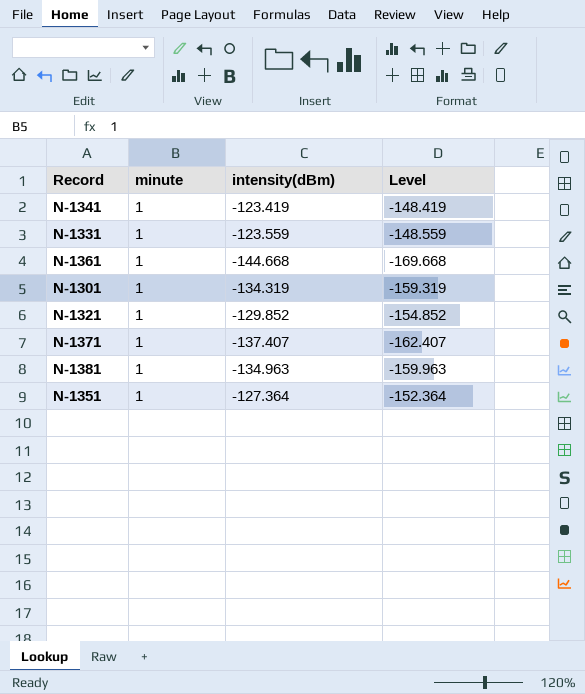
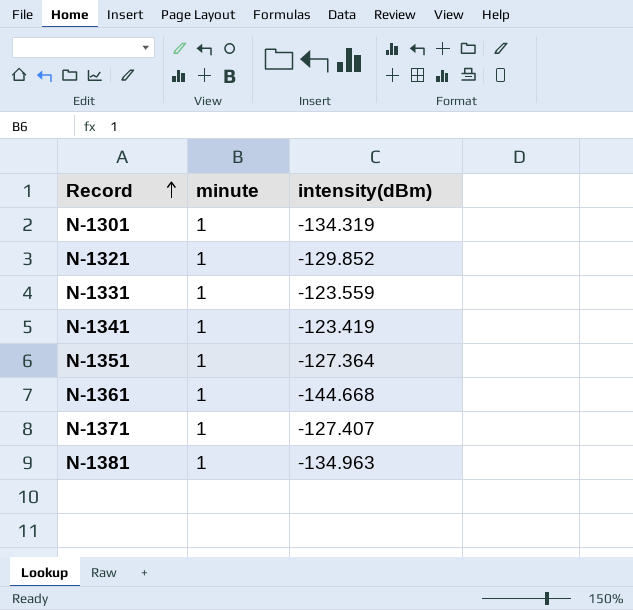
row order: none -> Record ascending
column Level | formula: [intensity(dBm)] - 25 -> none
N-1371 | intensity(dBm): -137.407 -> -127.407

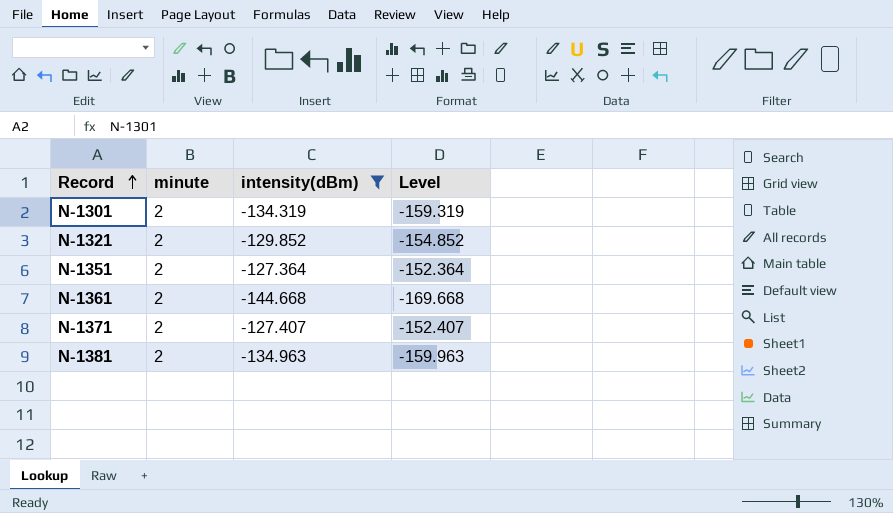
filter: none -> intensity(dBm) <= -127.364
column Level | formula: none -> [intensity(dBm)] - 25
N-1301 | minute: 1 -> 2
N-1321 | minute: 1 -> 2
N-1351 | minute: 1 -> 2
N-1361 | minute: 1 -> 2
N-1371 | minute: 1 -> 2
N-1381 | minute: 1 -> 2

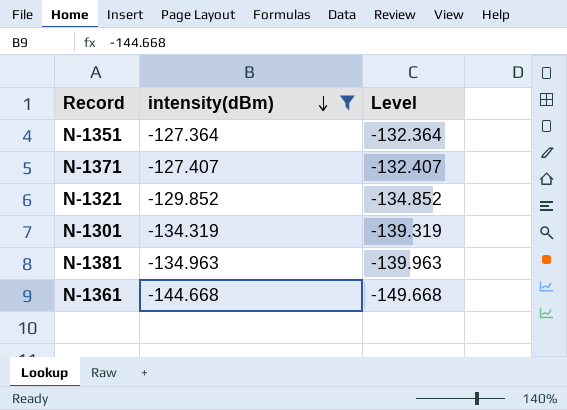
row order: Record ascending -> intensity(dBm) descending
column minute | position: 2 -> none
column Level | formula: [intensity(dBm)] - 25 -> [intensity(dBm)] - 5

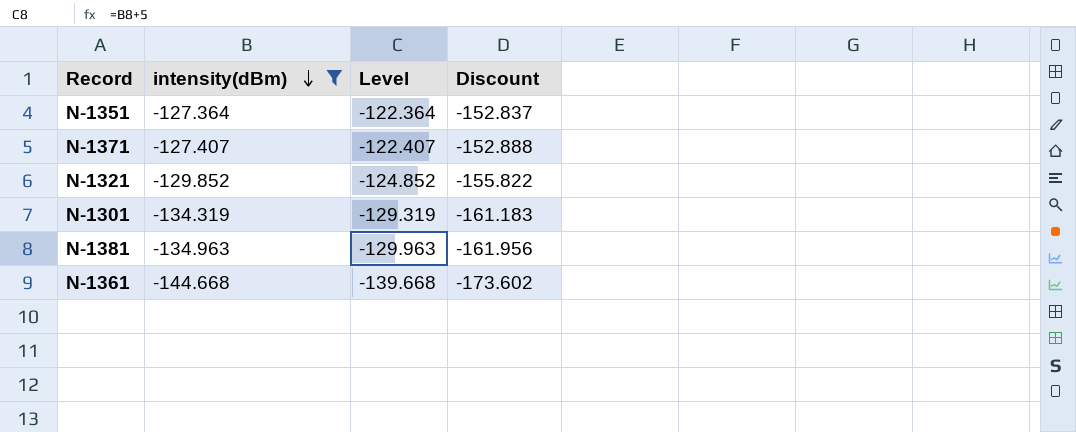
column Level | formula: [intensity(dBm)] - 5 -> [intensity(dBm)] + 5
column Discount | formula: none -> [intensity(dBm)] * 1.2

